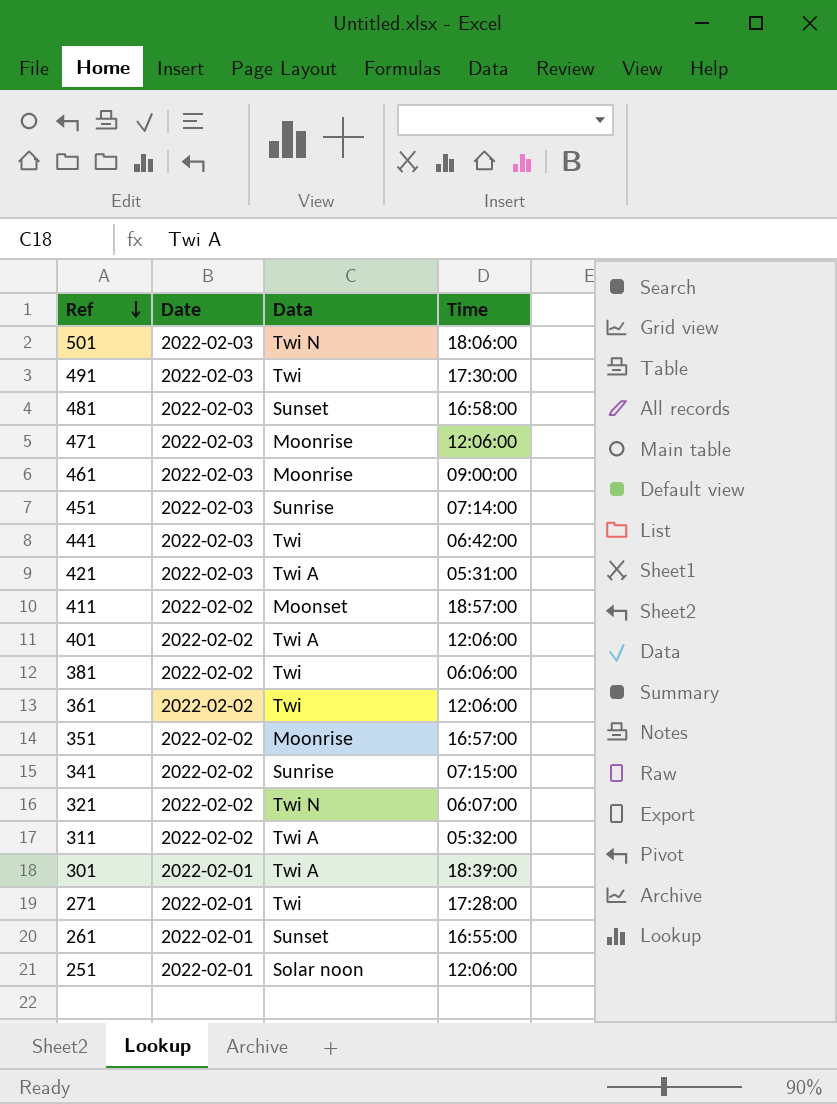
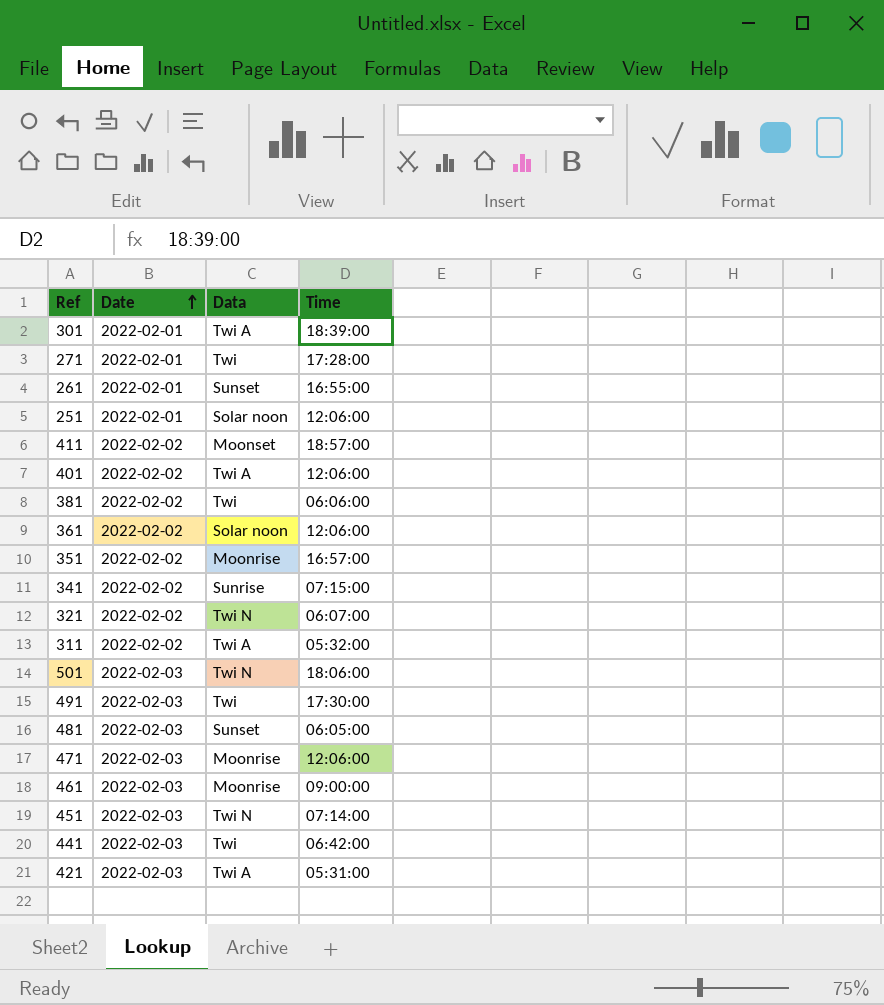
row order: Ref descending -> Date ascending
361 | Data: Twi -> Solar noon
481 | Time: 16:58:00 -> 06:05:00
451 | Data: Sunrise -> Twi N

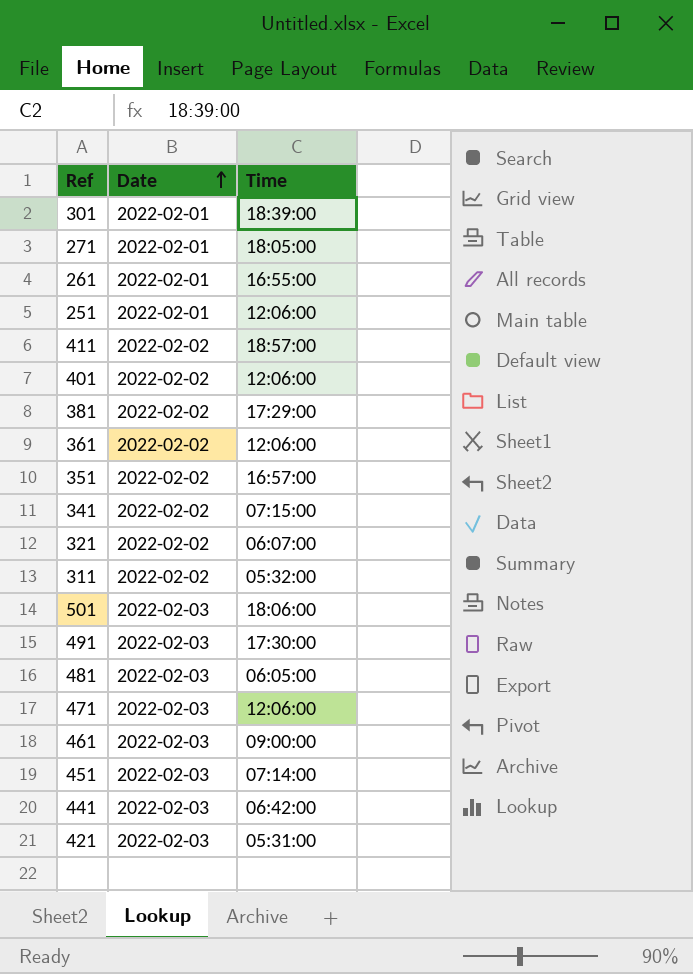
column Data | position: 3 -> none
271 | Time: 17:28:00 -> 18:05:00
381 | Time: 06:06:00 -> 17:29:00

